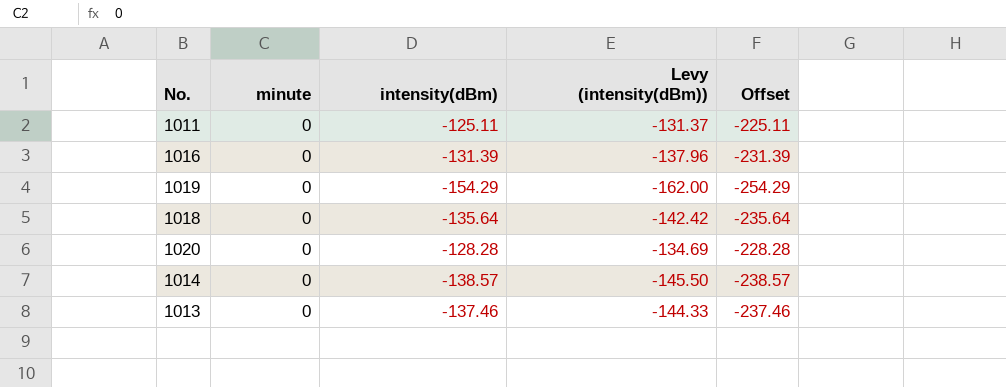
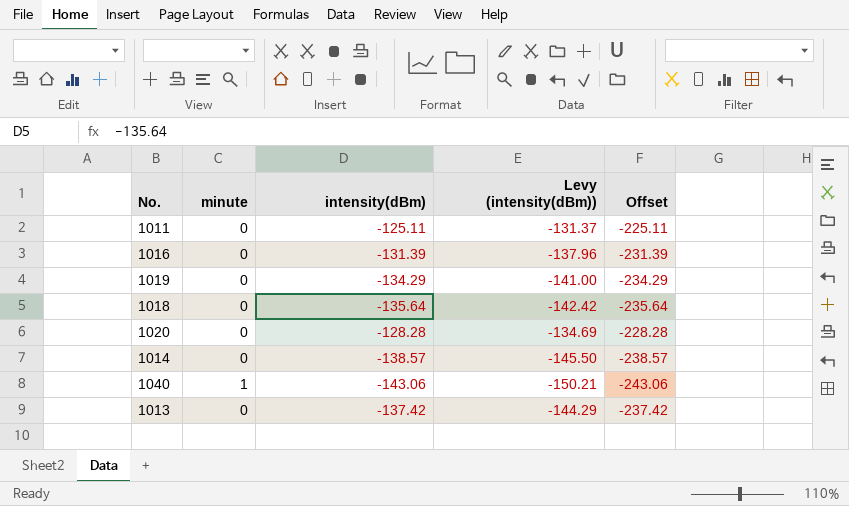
1019 | intensity(dBm): -154.29 -> -134.29
1019 | Levy (intensity(dBm)): -162.00 -> -141.00
1019 | Offset: -254.29 -> -234.29
row 1040: none -> 1 | -143.06 | -150.21 | -243.06
1013 | intensity(dBm): -137.46 -> -137.42
1013 | Levy (intensity(dBm)): -144.33 -> -144.29
1013 | Offset: -237.46 -> -237.42

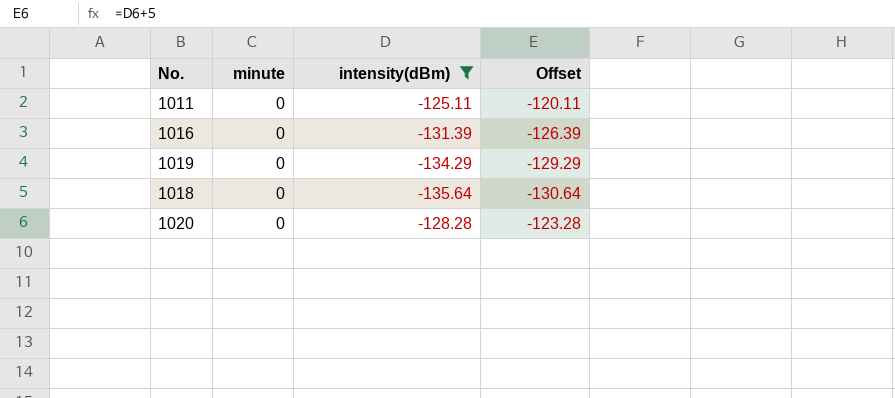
filter: none -> intensity(dBm) >= -135.64
column Levy (intensity(dBm)) | formula: [intensity(dBm)] * 1.05 -> none
column Offset | formula: [intensity(dBm)] - 100 -> [intensity(dBm)] + 5

